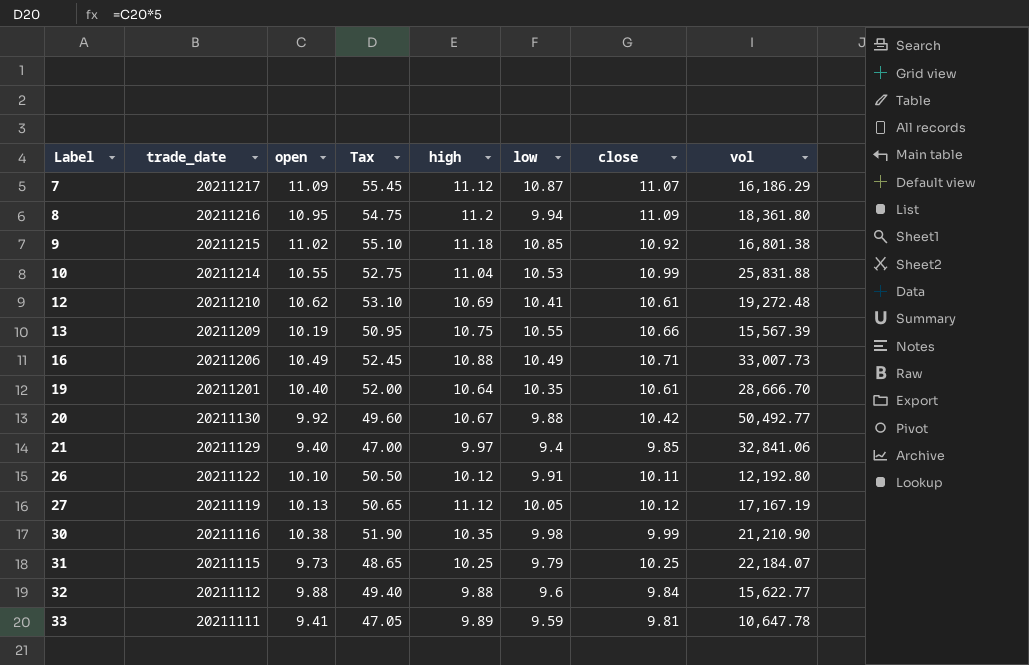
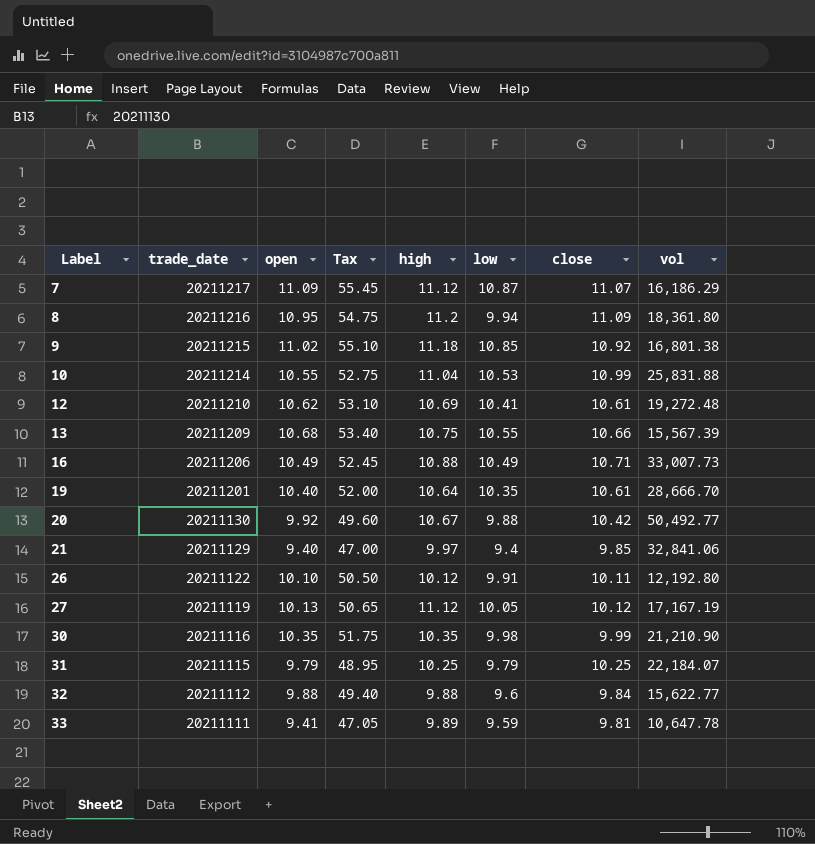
13 | open: 10.19 -> 10.68
13 | Tax: 50.95 -> 53.40
30 | open: 10.38 -> 10.35
30 | Tax: 51.90 -> 51.75
31 | open: 9.73 -> 9.79
31 | Tax: 48.65 -> 48.95

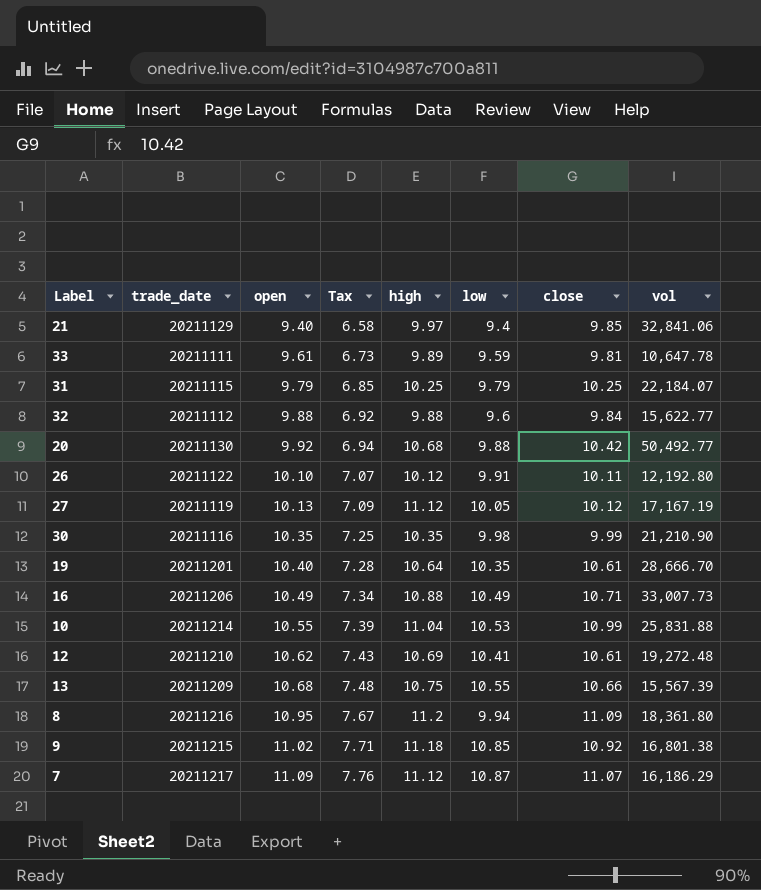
row order: Label ascending -> open ascending
column Tax | formula: [open] * 5 -> [open] * 0.7
33 | open: 9.41 -> 9.61
20 | high: 10.67 -> 10.68

